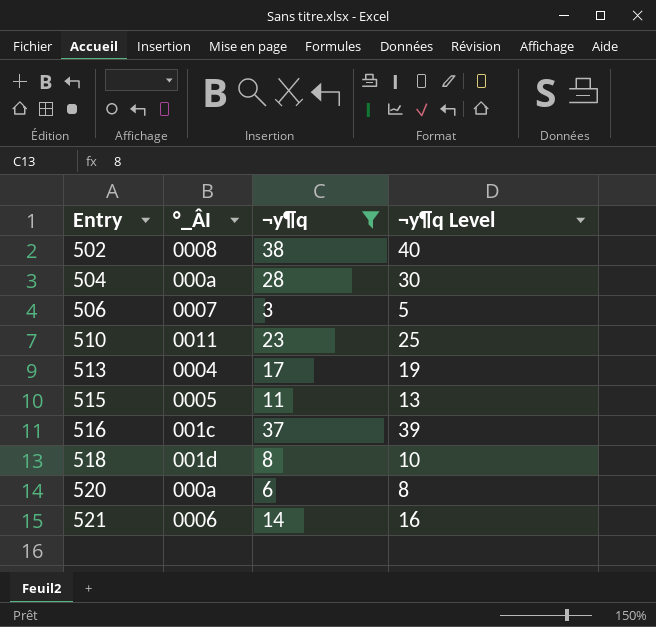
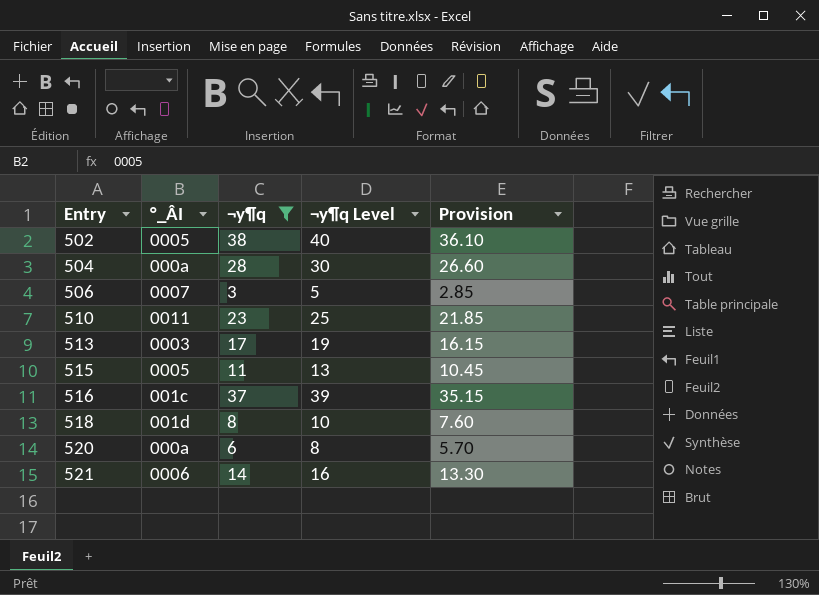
column Provision | formula: none -> [¬y¶q] * 0.95
502 | °_ÂI: 0008 -> 0005
513 | °_ÂI: 0004 -> 0003

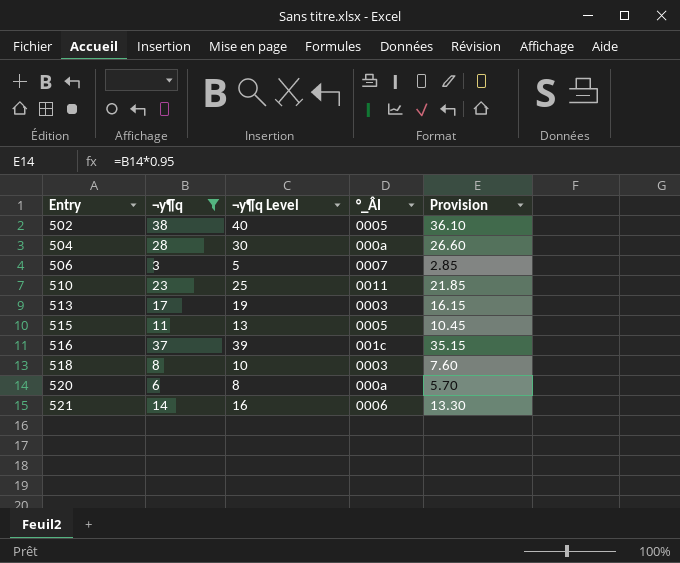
column °_ÂI | position: 2 -> 4
518 | °_ÂI: 001d -> 0003

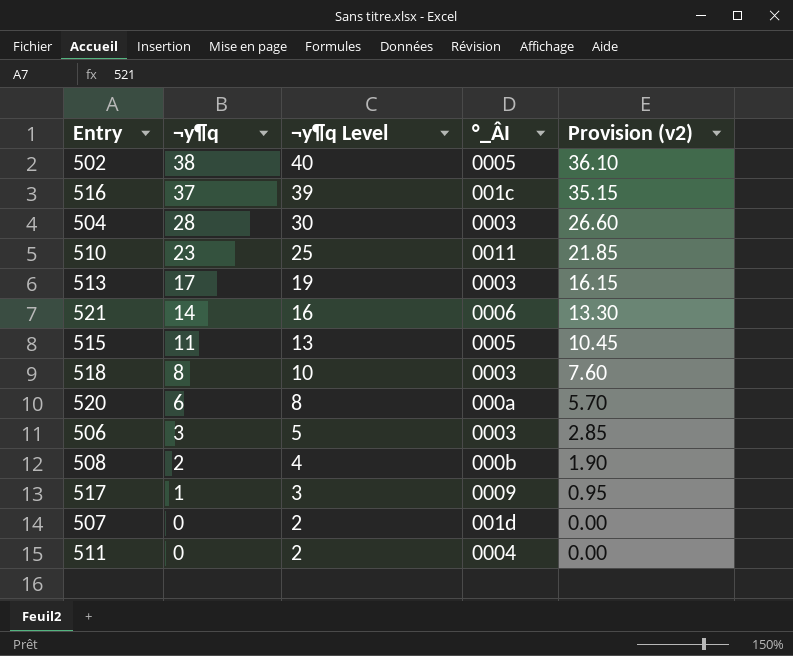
filter: ¬y¶q >= 3 -> none
row order: Entry ascending -> ¬y¶q descending
column name: Provision -> Provision (v2)
504 | °_ÂI: 000a -> 0003
506 | °_ÂI: 0007 -> 0003

